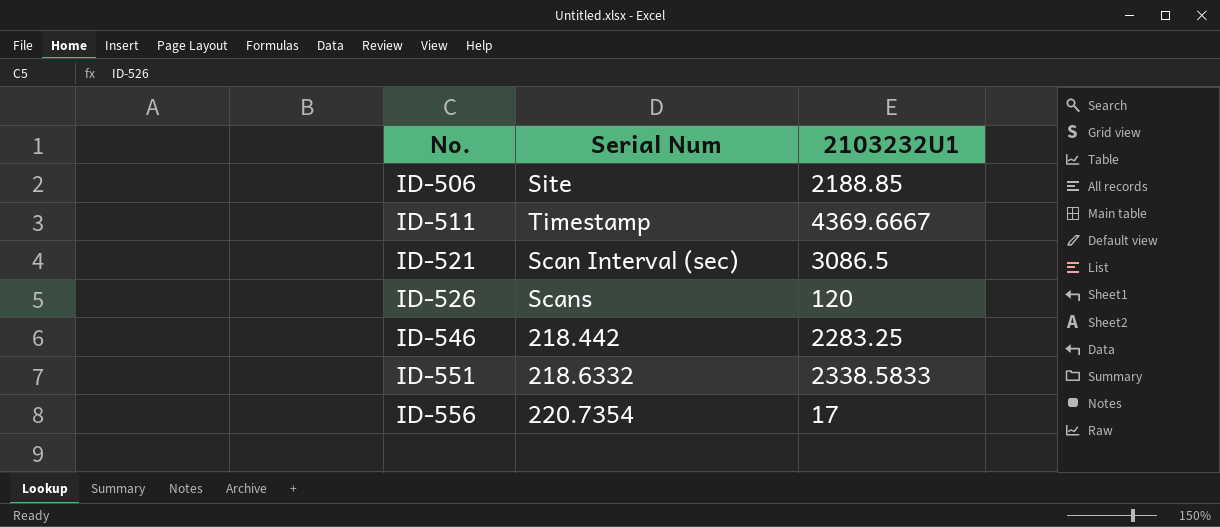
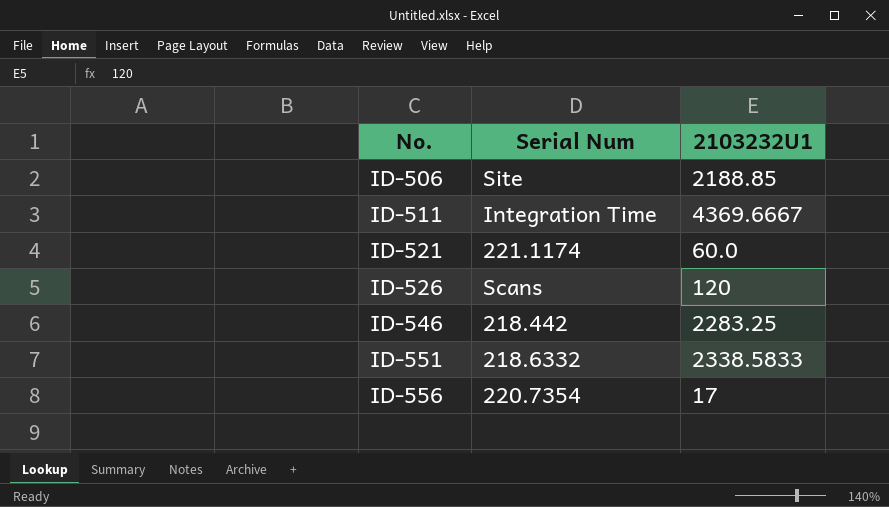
ID-511 | Serial Num: Timestamp -> Integration Time
ID-521 | Serial Num: Scan Interval (sec) -> 221.1174
ID-521 | 2103232U1: 3086.5 -> 60.0

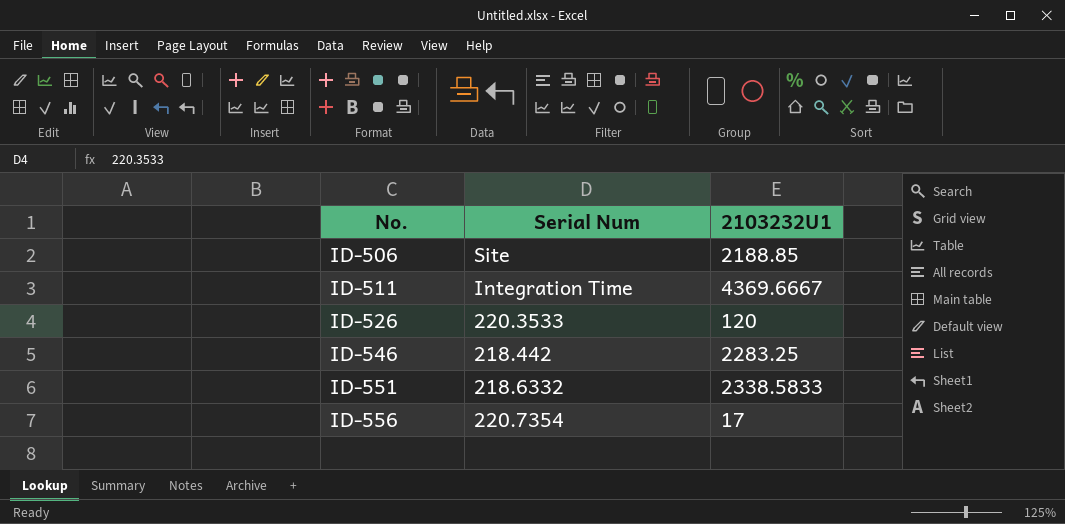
row ID-521: 221.1174 | 60.0 -> none
ID-526 | Serial Num: Scans -> 220.3533

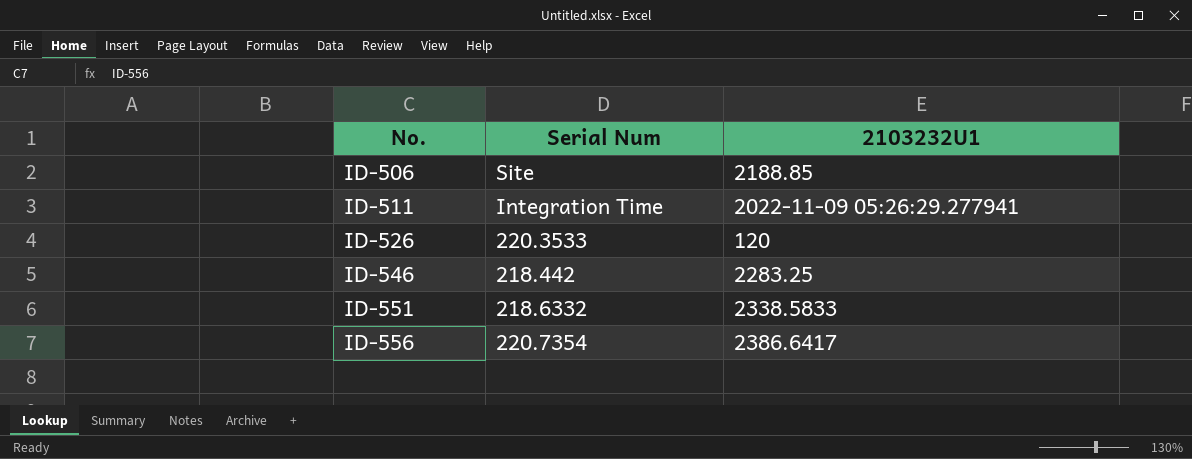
ID-511 | 2103232U1: 4369.6667 -> 2022-11-09 05:26:29.277941
ID-556 | 2103232U1: 17 -> 2386.6417

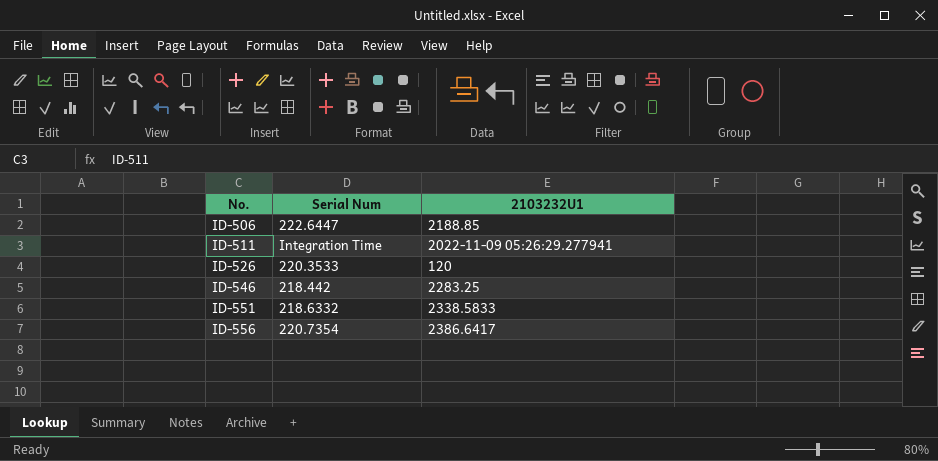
ID-506 | Serial Num: Site -> 222.6447

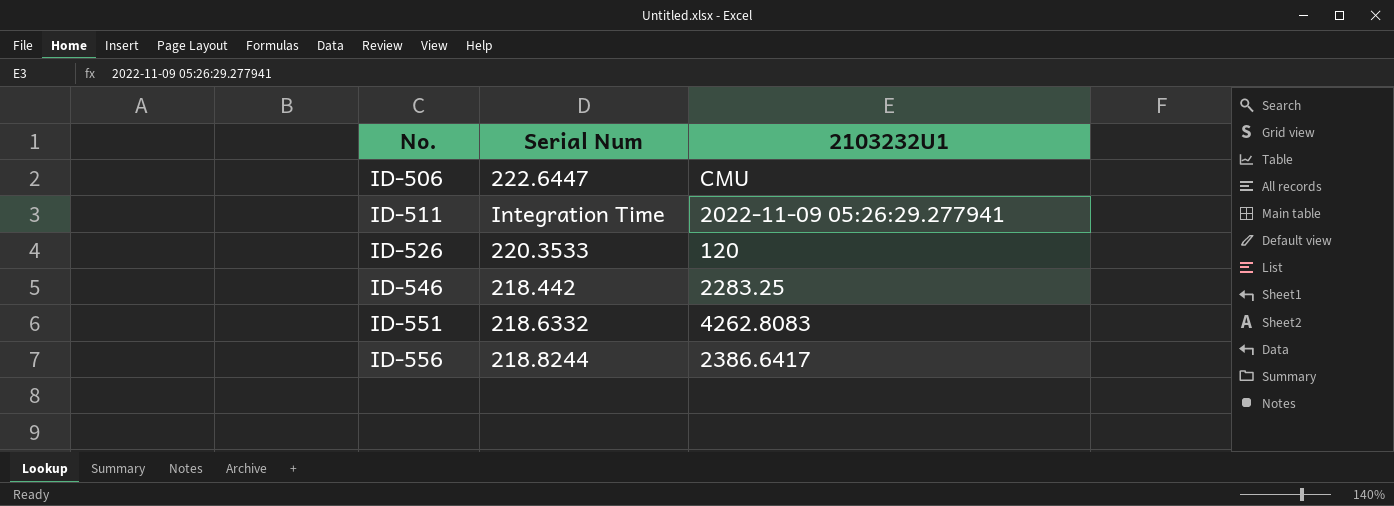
ID-506 | 2103232U1: 2188.85 -> CMU
ID-551 | 2103232U1: 2338.5833 -> 4262.8083
ID-556 | Serial Num: 220.7354 -> 218.8244

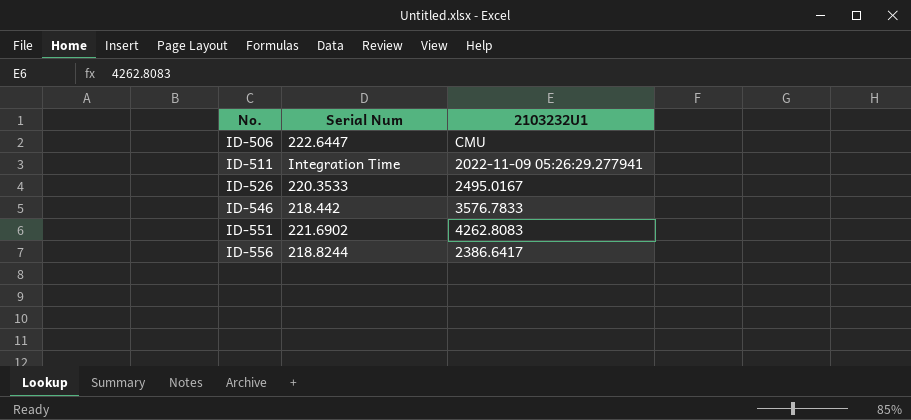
ID-526 | 2103232U1: 120 -> 2495.0167
ID-546 | 2103232U1: 2283.25 -> 3576.7833
ID-551 | Serial Num: 218.6332 -> 221.6902

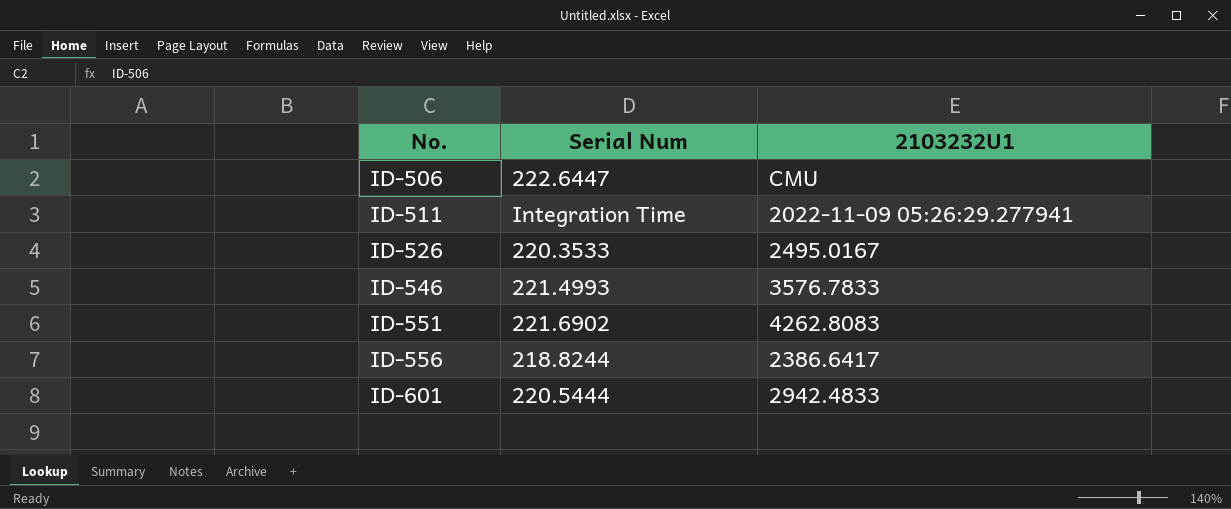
ID-546 | Serial Num: 218.442 -> 221.4993
row ID-601: none -> 220.5444 | 2942.4833

